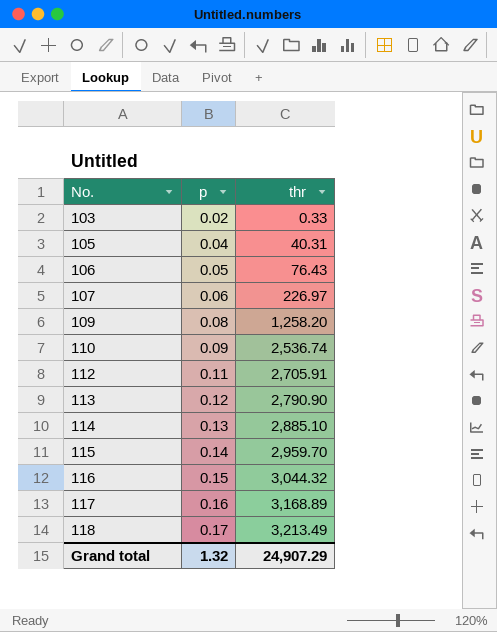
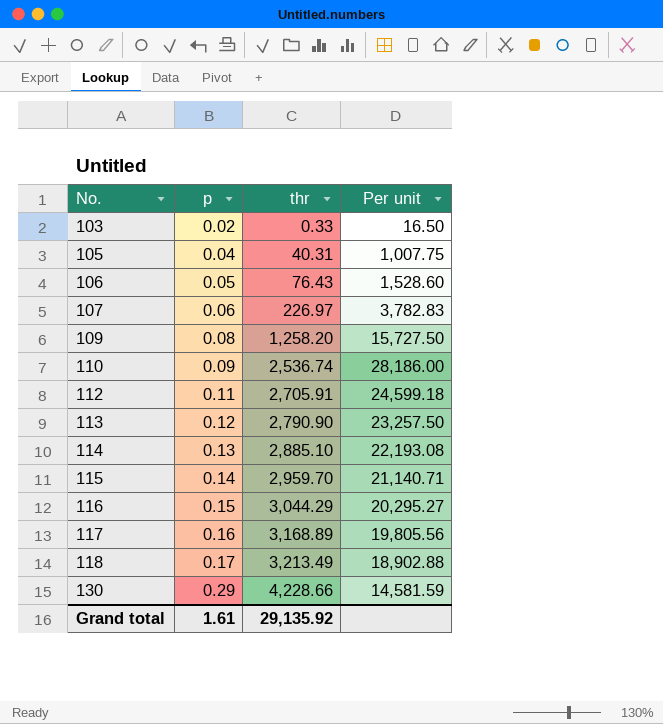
column Per unit | formula: none -> [thr] / [p]
116 | thr: 3,044.32 -> 3,044.29
row 130: none -> 0.29 | 4,228.66 | 14,581.59
Grand total | p: 1.32 -> 1.61
Grand total | thr: 24,907.29 -> 29,135.92

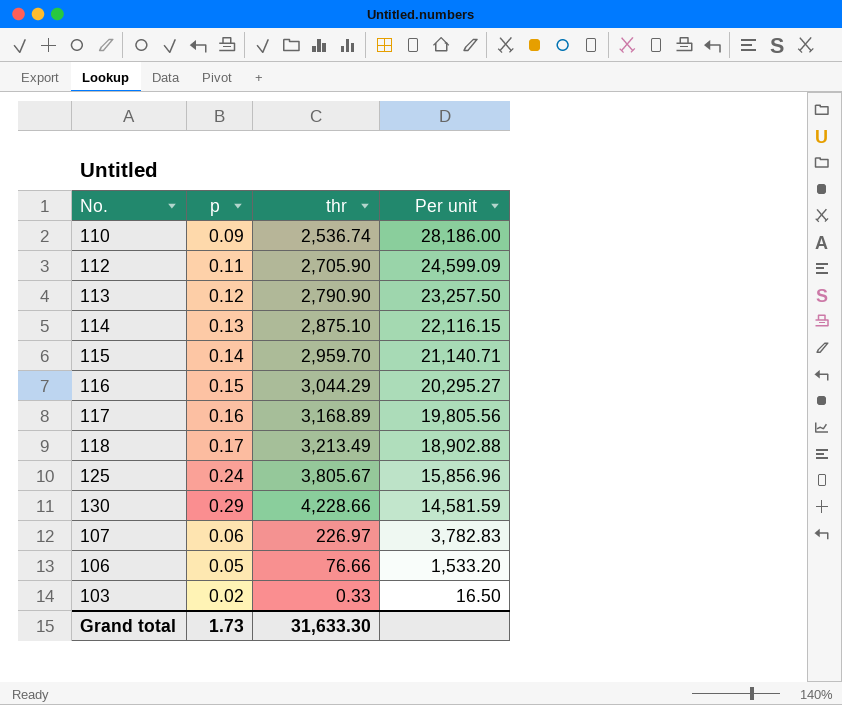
row order: No. ascending -> Per unit descending
row 105: 0.04 | 40.31 | 1,007.75 -> none
row 109: 0.08 | 1,258.20 | 15,727.50 -> none
112 | thr: 2,705.91 -> 2,705.90
112 | Per unit: 24,599.18 -> 24,599.09
114 | thr: 2,885.10 -> 2,875.10
114 | Per unit: 22,193.08 -> 22,116.15
row 125: none -> 0.24 | 3,805.67 | 15,856.96
106 | thr: 76.43 -> 76.66
106 | Per unit: 1,528.60 -> 1,533.20
Grand total | p: 1.61 -> 1.73
Grand total | thr: 29,135.92 -> 31,633.30

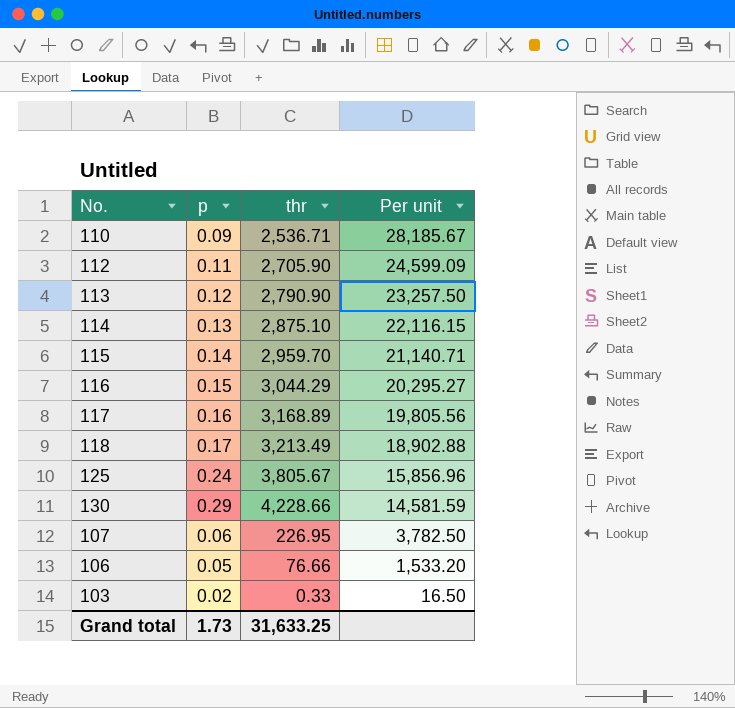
110 | thr: 2,536.74 -> 2,536.71
110 | Per unit: 28,186.00 -> 28,185.67
107 | thr: 226.97 -> 226.95
107 | Per unit: 3,782.83 -> 3,782.50
Grand total | thr: 31,633.30 -> 31,633.25

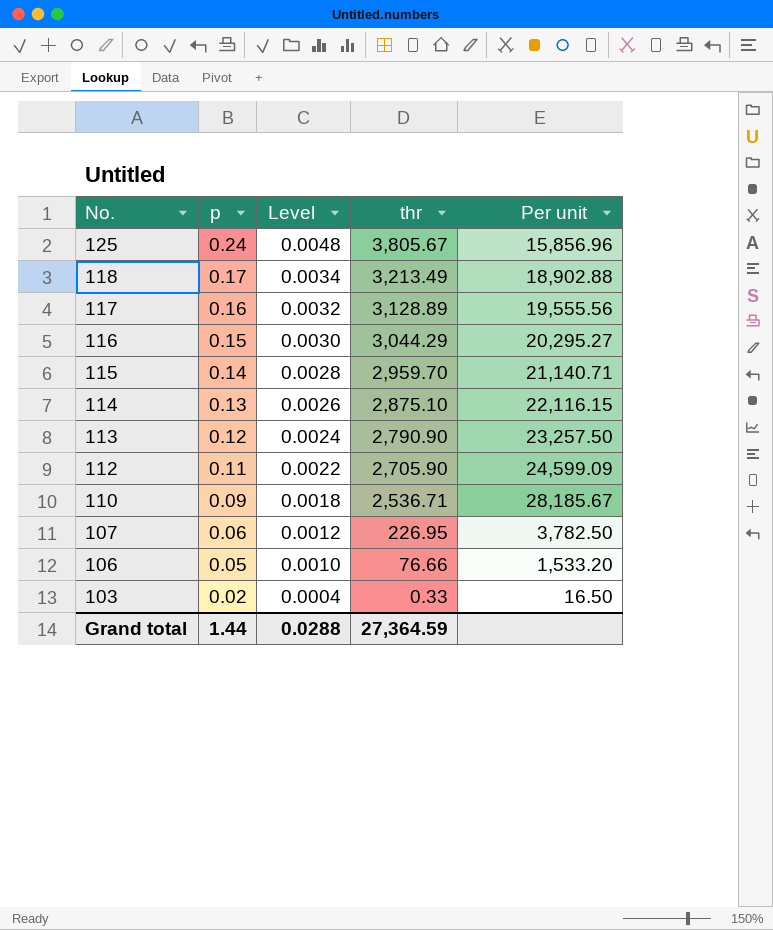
row order: Per unit descending -> No. descending
column Level | formula: none -> [p] * 0.02
row 130: 0.29 | 4,228.66 | 14,581.59 -> none
117 | thr: 3,168.89 -> 3,128.89
117 | Per unit: 19,805.56 -> 19,555.56
Grand total | p: 1.73 -> 1.44
Grand total | thr: 31,633.25 -> 27,364.59

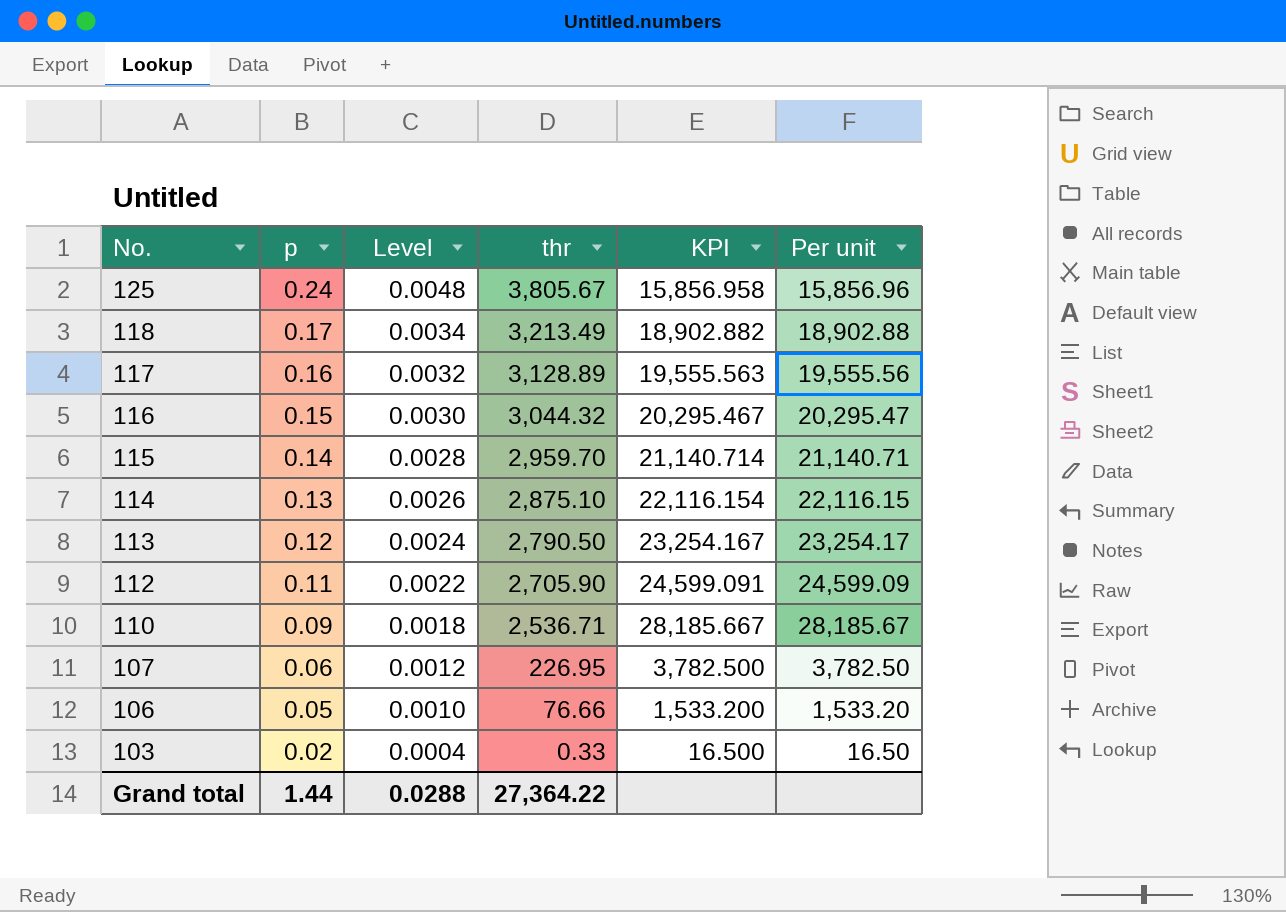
column KPI | formula: none -> [thr] / [p]
116 | thr: 3,044.29 -> 3,044.32
116 | Per unit: 20,295.27 -> 20,295.47
113 | thr: 2,790.90 -> 2,790.50
113 | Per unit: 23,257.50 -> 23,254.17
Grand total | thr: 27,364.59 -> 27,364.22

